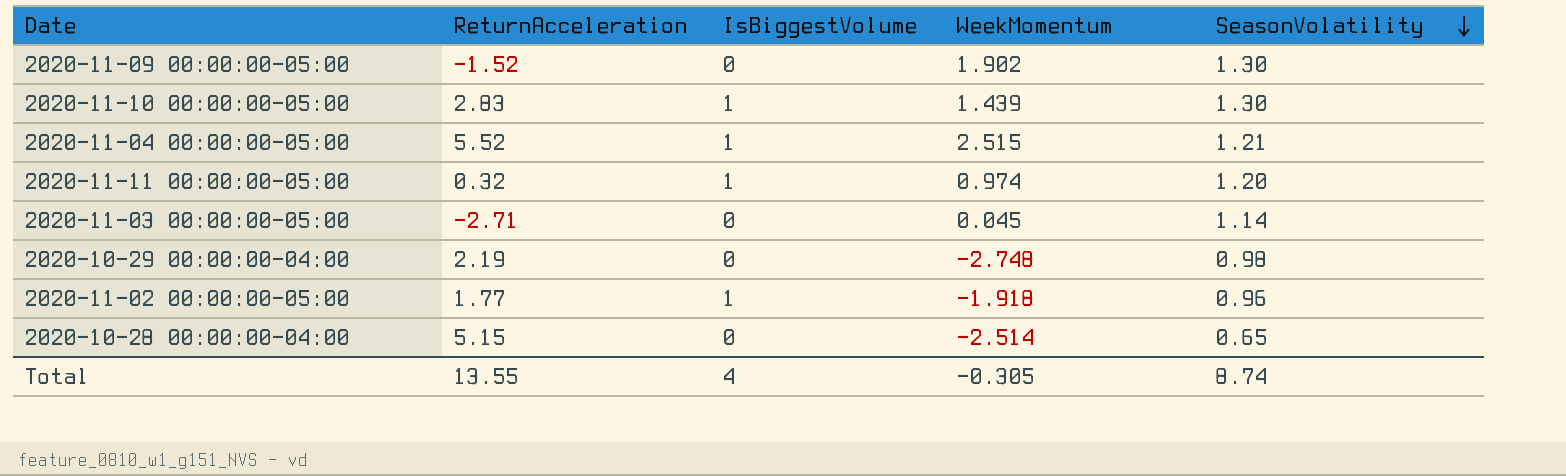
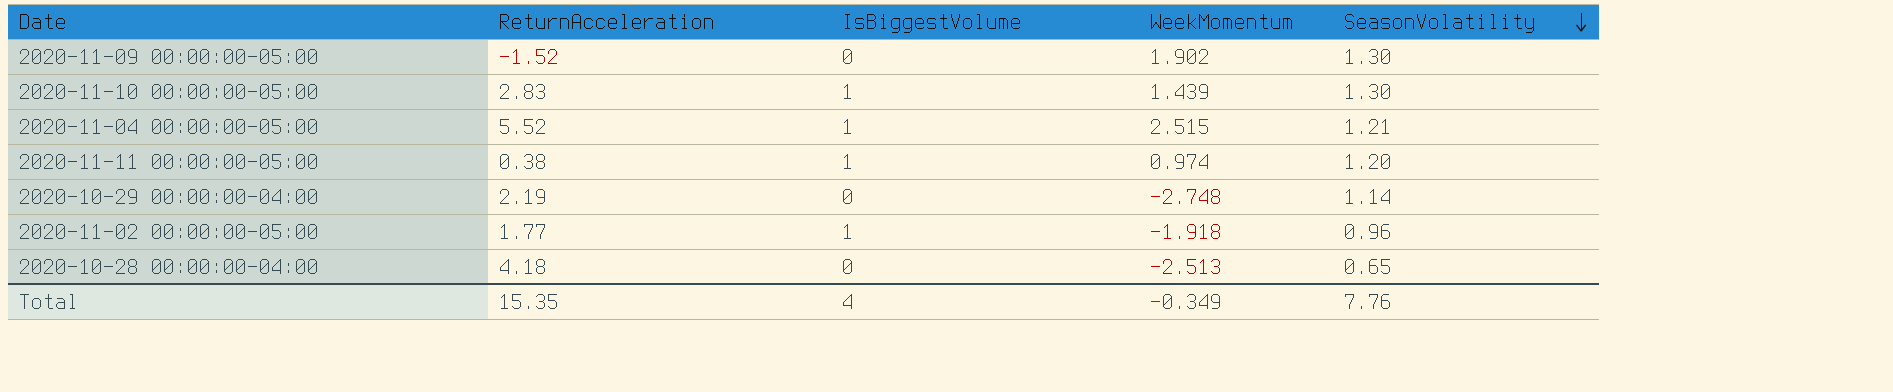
row 2020-11-03 00:00:00-05:00: -2.71 | 0 | 0.045 | 1.14 -> none
2020-11-11 00:00:00-05:00 | ReturnAcceleration: 0.32 -> 0.38
2020-10-29 00:00:00-04:00 | SeasonVolatility: 0.98 -> 1.14
2020-10-28 00:00:00-04:00 | ReturnAcceleration: 5.15 -> 4.18
2020-10-28 00:00:00-04:00 | WeekMomentum: -2.514 -> -2.513
Total | ReturnAcceleration: 13.55 -> 15.35
Total | WeekMomentum: -0.305 -> -0.349
Total | SeasonVolatility: 8.74 -> 7.76

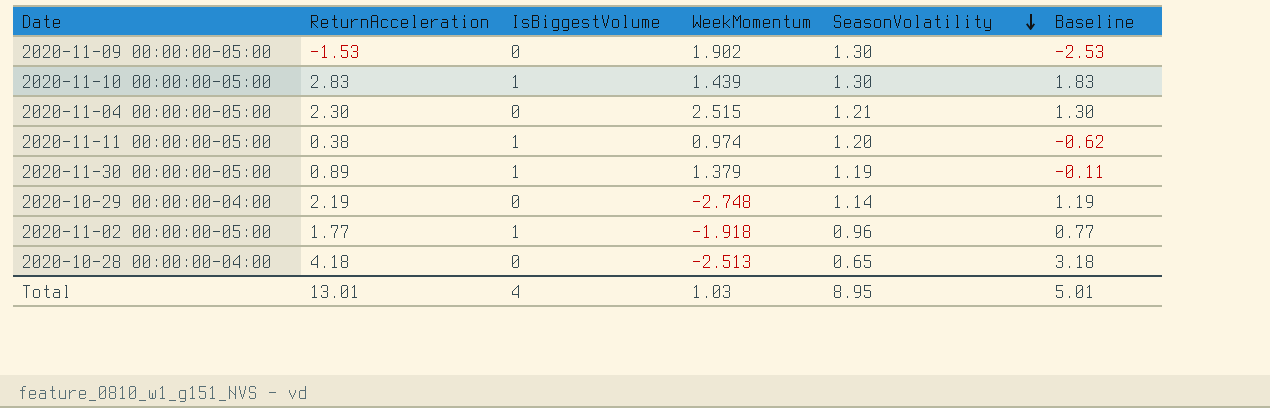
column Baseline | formula: none -> [ReturnAcceleration] - 1
2020-11-09 00:00:00-05:00 | ReturnAcceleration: -1.52 -> -1.53
2020-11-04 00:00:00-05:00 | ReturnAcceleration: 5.52 -> 2.30
2020-11-04 00:00:00-05:00 | IsBiggestVolume: 1 -> 0
row 2020-11-30 00:00:00-05:00: none -> 0.89 | 1 | 1.379 | 1.19 | -0.11
Total | ReturnAcceleration: 15.35 -> 13.01
Total | WeekMomentum: -0.349 -> 1.03
Total | SeasonVolatility: 7.76 -> 8.95

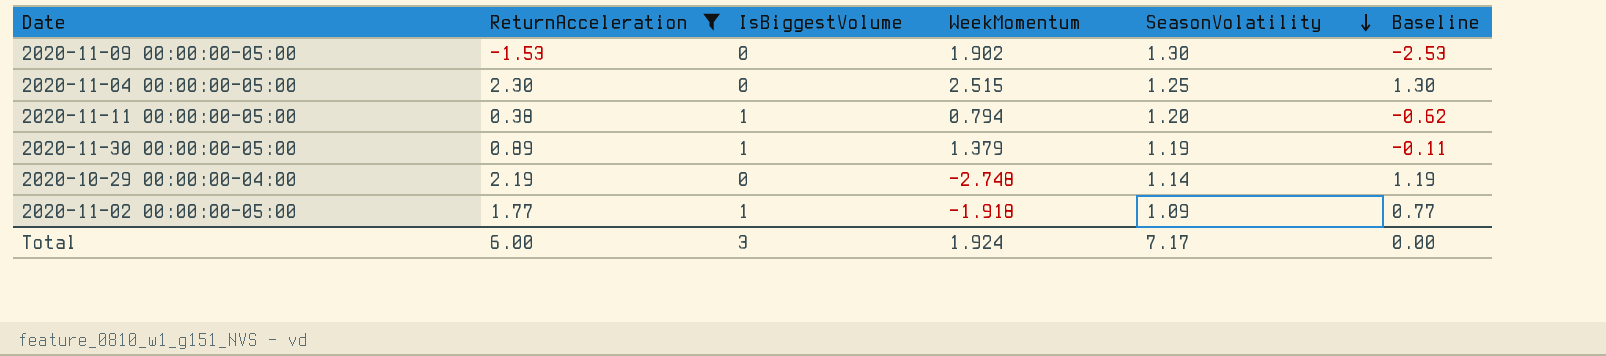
filter: none -> ReturnAcceleration <= 2.30
2020-11-04 00:00:00-05:00 | SeasonVolatility: 1.21 -> 1.25
2020-11-11 00:00:00-05:00 | WeekMomentum: 0.974 -> 0.794
2020-11-02 00:00:00-05:00 | SeasonVolatility: 0.96 -> 1.09
Total | ReturnAcceleration: 13.01 -> 6.00
Total | IsBiggestVolume: 4 -> 3
Total | WeekMomentum: 1.03 -> 1.924
Total | SeasonVolatility: 8.95 -> 7.17
Total | Baseline: 5.01 -> 0.00

